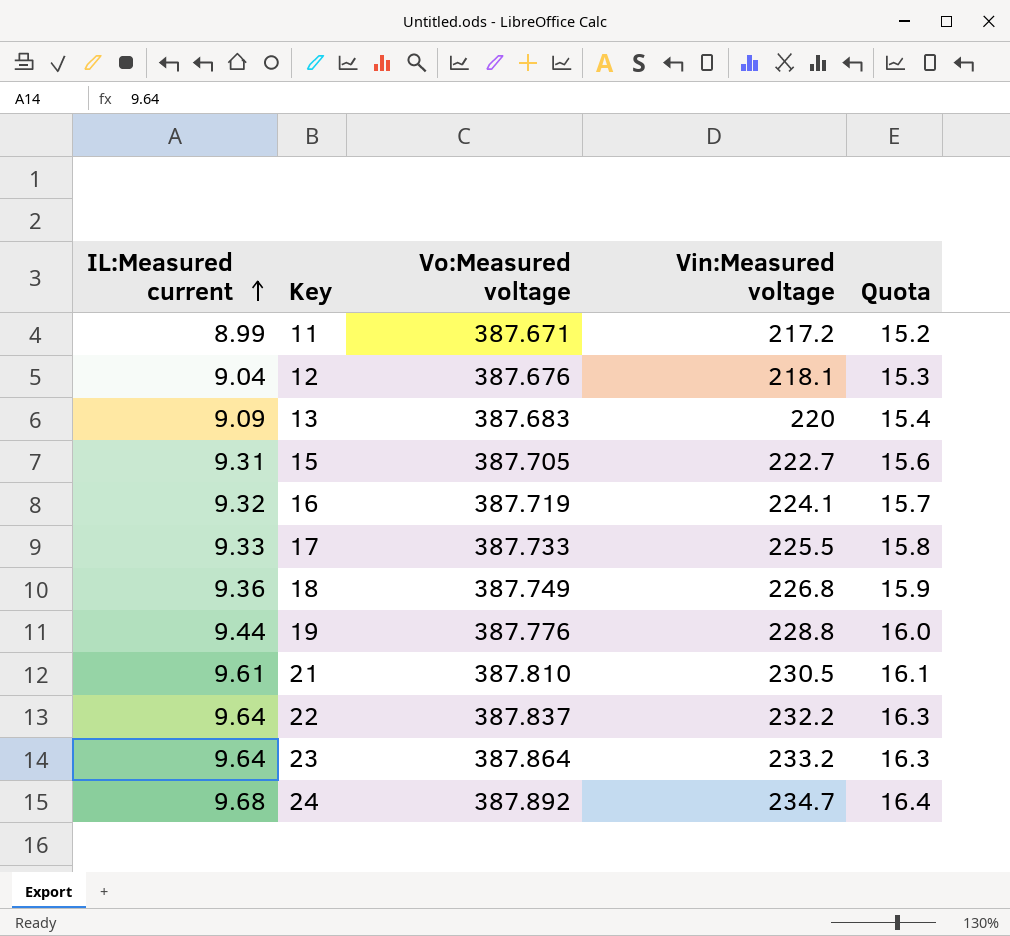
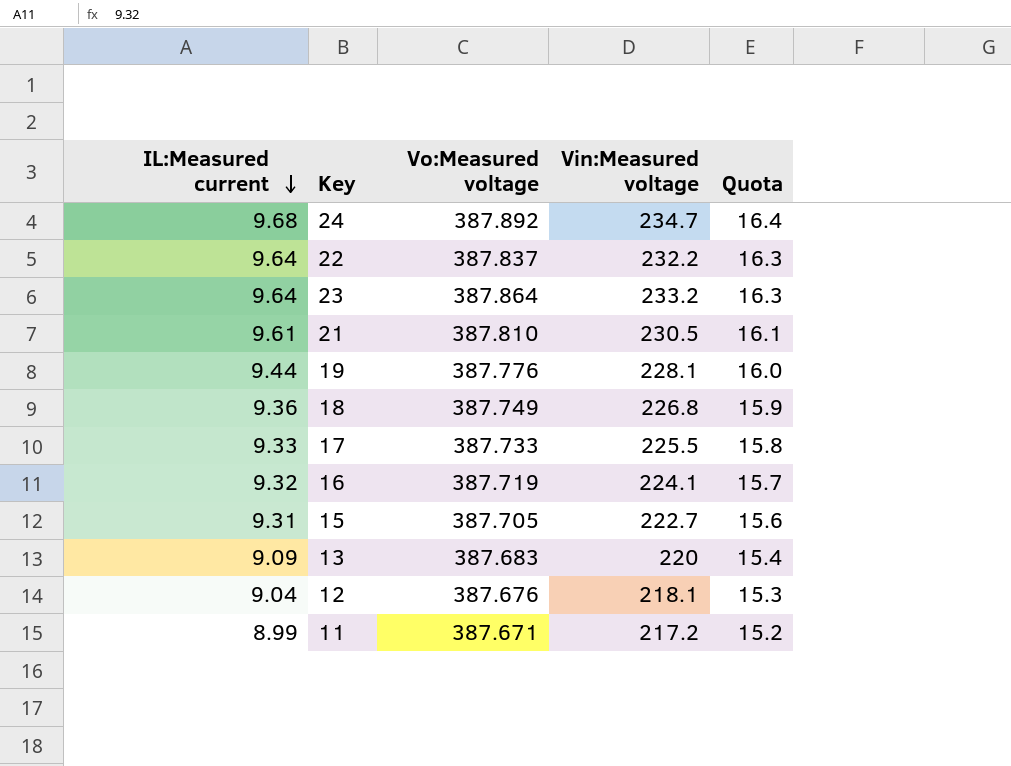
row order: IL:Measured current ascending -> IL:Measured current descending
19 | Vin:Measured voltage: 228.8 -> 228.1

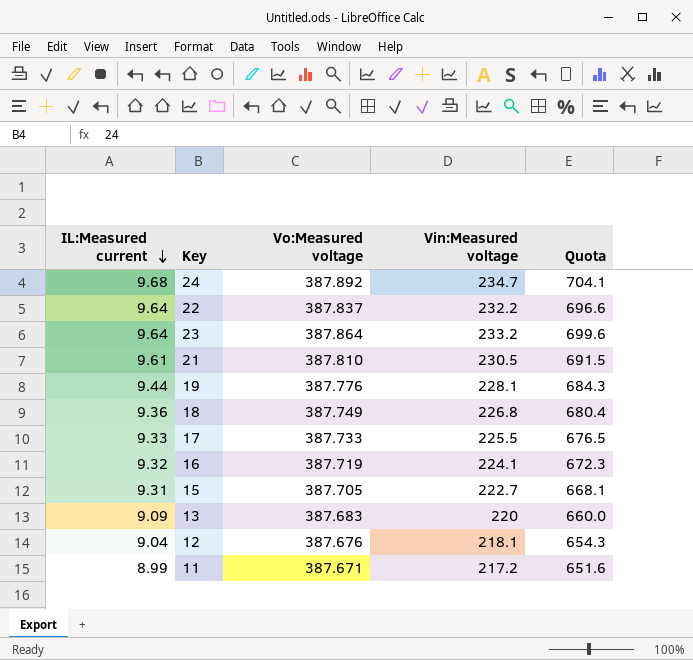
column Quota | formula: [Vin:Measured voltage] * 0.07 -> [Vin:Measured voltage] * 3

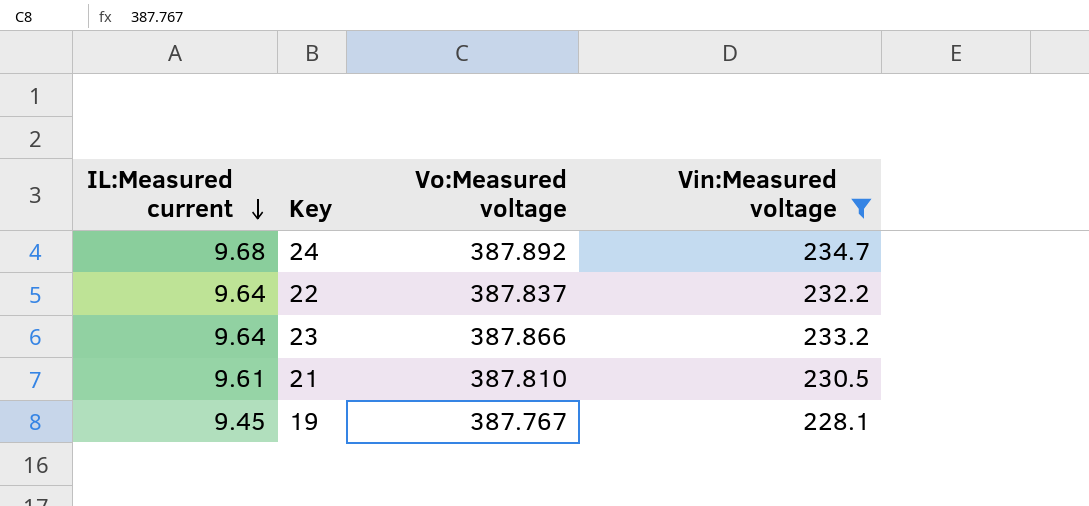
filter: none -> Vin:Measured voltage >= 228.1
column Quota | formula: [Vin:Measured voltage] * 3 -> none
23 | Vo:Measured voltage: 387.864 -> 387.866
19 | IL:Measured current: 9.44 -> 9.45
19 | Vo:Measured voltage: 387.776 -> 387.767

